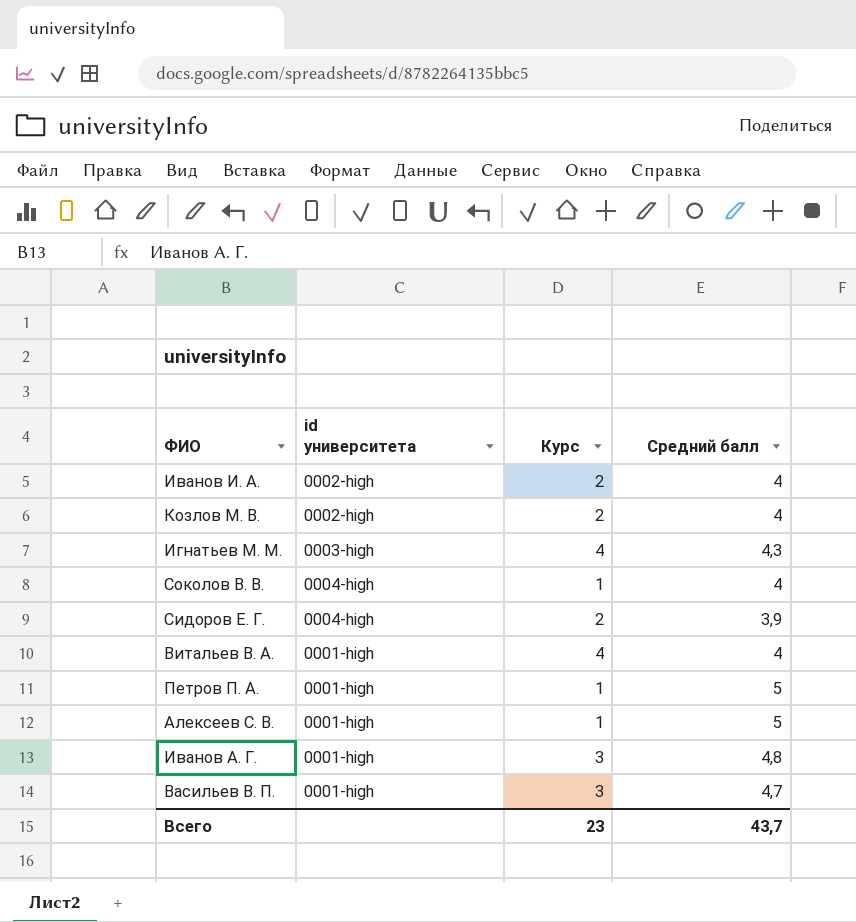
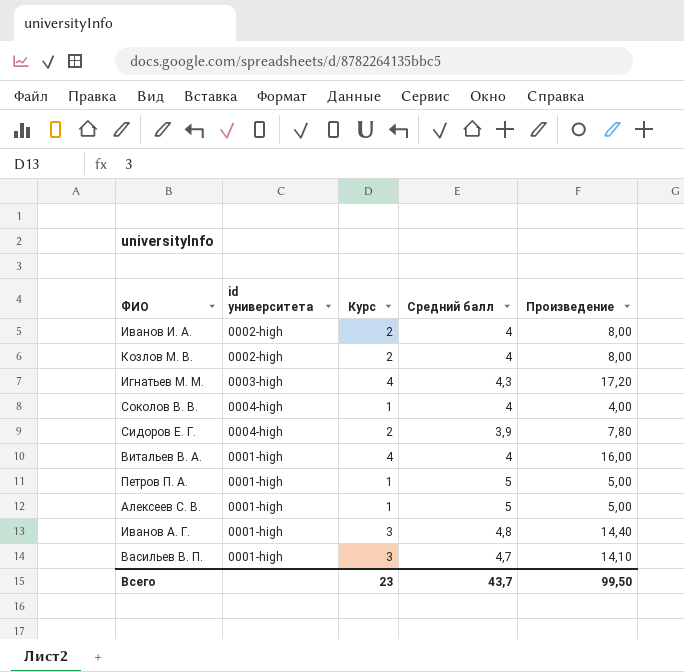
column Произведение | formula: none -> [Курс] * [Средний балл]

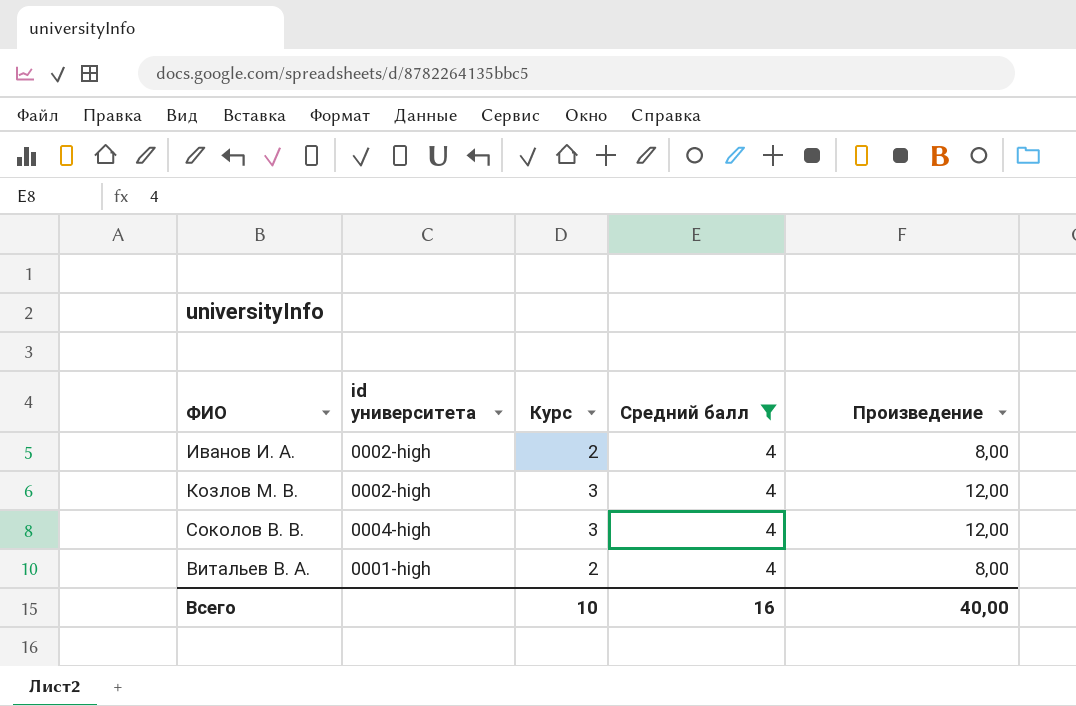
filter: none -> Средний балл = 4
Козлов М. В. | Курс: 2 -> 3
Козлов М. В. | Произведение: 8,00 -> 12,00
Соколов В. В. | Курс: 1 -> 3
Соколов В. В. | Произведение: 4,00 -> 12,00
Витальев В. А. | Курс: 4 -> 2
Витальев В. А. | Произведение: 16,00 -> 8,00
Всего | Курс: 23 -> 10
Всего | Средний балл: 43,7 -> 16
Всего | Произведение: 99,50 -> 40,00

